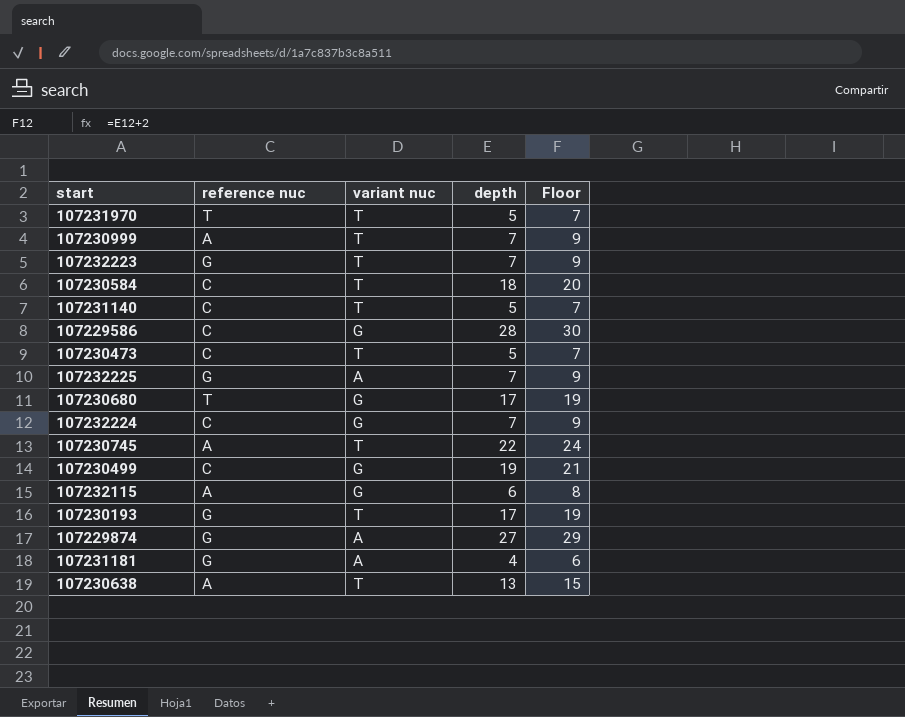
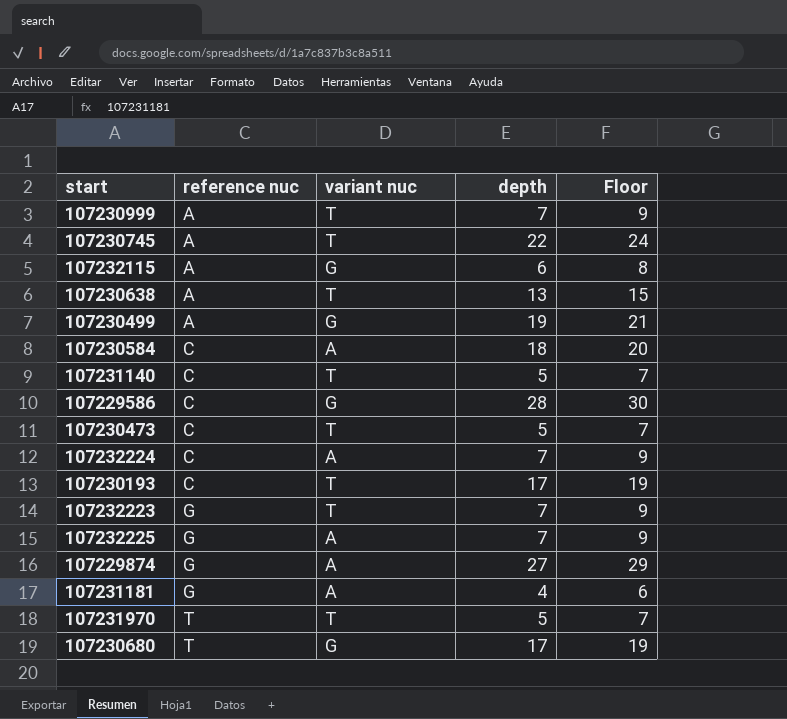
row order: none -> reference nuc ascending
107230499 | reference nuc: C -> A
107230584 | variant nuc: T -> A
107232224 | variant nuc: G -> A
107230193 | reference nuc: G -> C

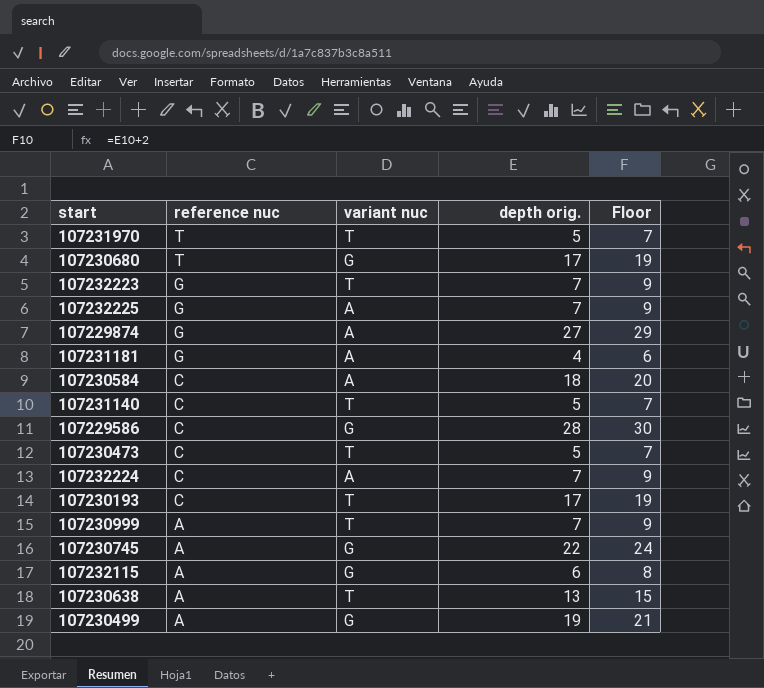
row order: reference nuc ascending -> reference nuc descending
column name: depth -> depth orig.
107230745 | variant nuc: T -> G

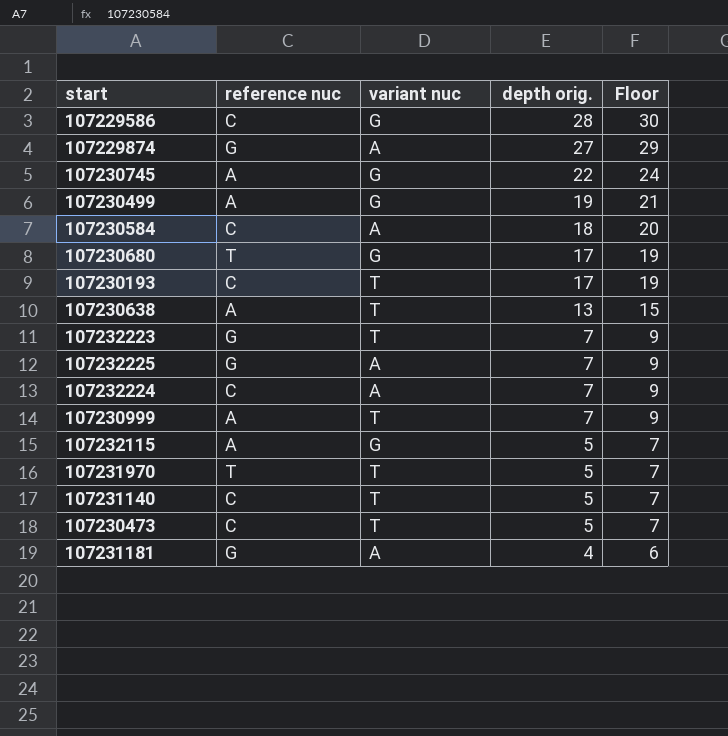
row order: reference nuc descending -> depth orig. descending
107232115 | depth orig.: 6 -> 5
107232115 | Floor: 8 -> 7

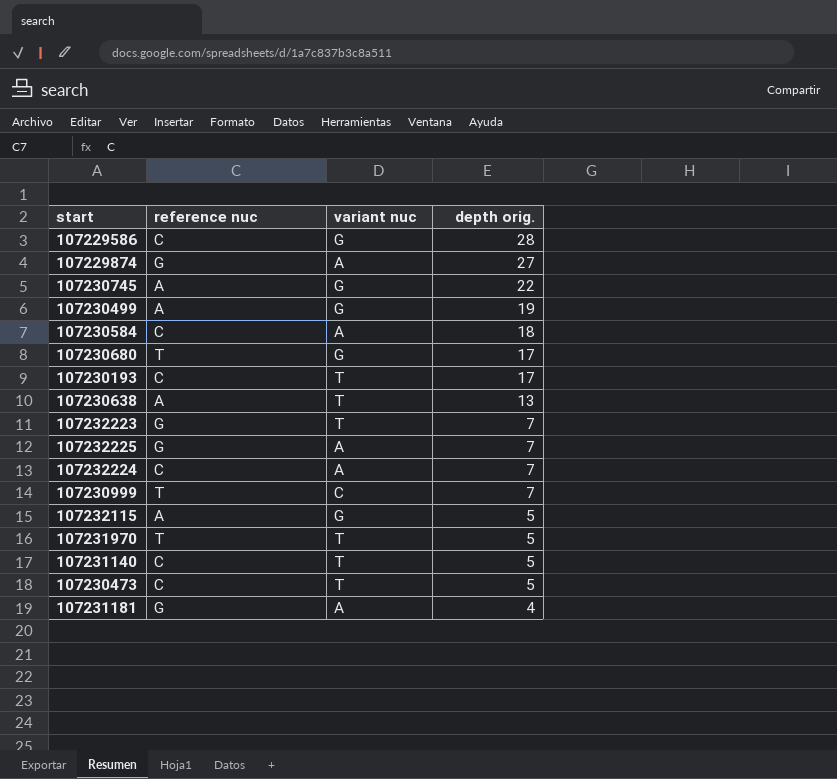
column Floor | formula: [depth orig.] + 2 -> none
107230999 | reference nuc: A -> T
107230999 | variant nuc: T -> C

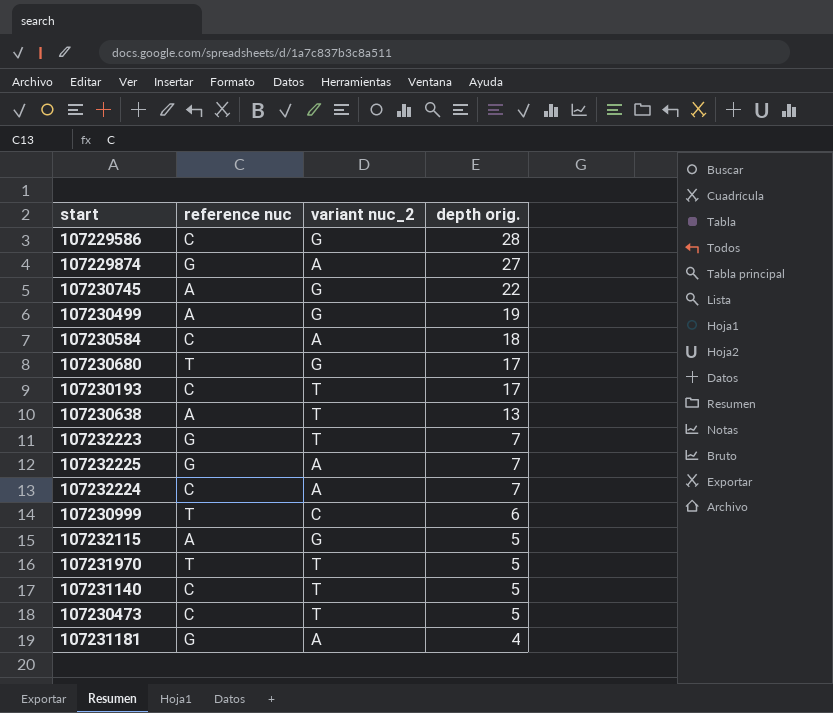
column name: variant nuc -> variant nuc_2
107230999 | depth orig.: 7 -> 6

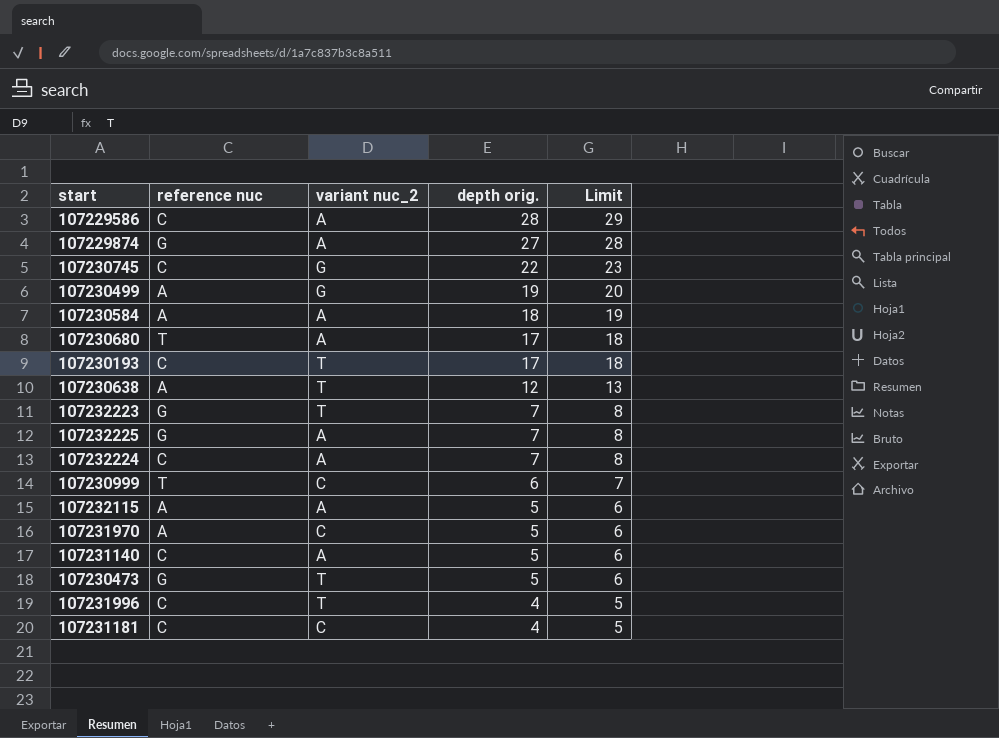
column Limit | formula: none -> [depth orig.] + 1
107229586 | variant nuc_2: G -> A
107230745 | reference nuc: A -> C
107230584 | reference nuc: C -> A
107230680 | variant nuc_2: G -> A
107230638 | depth orig.: 13 -> 12
107232115 | variant nuc_2: G -> A
107231970 | reference nuc: T -> A
107231970 | variant nuc_2: T -> C
107231140 | variant nuc_2: T -> A
107230473 | reference nuc: C -> G
row 107231996: none -> C | T | 4 | 5
107231181 | reference nuc: G -> C
107231181 | variant nuc_2: A -> C

